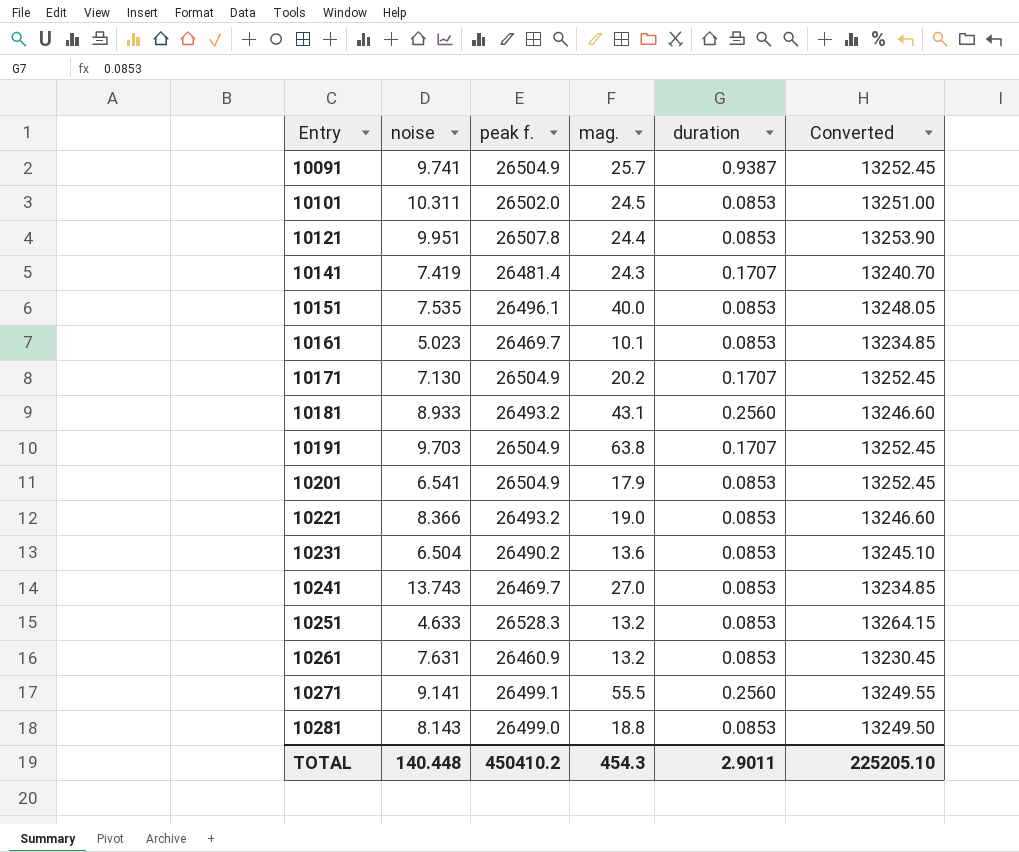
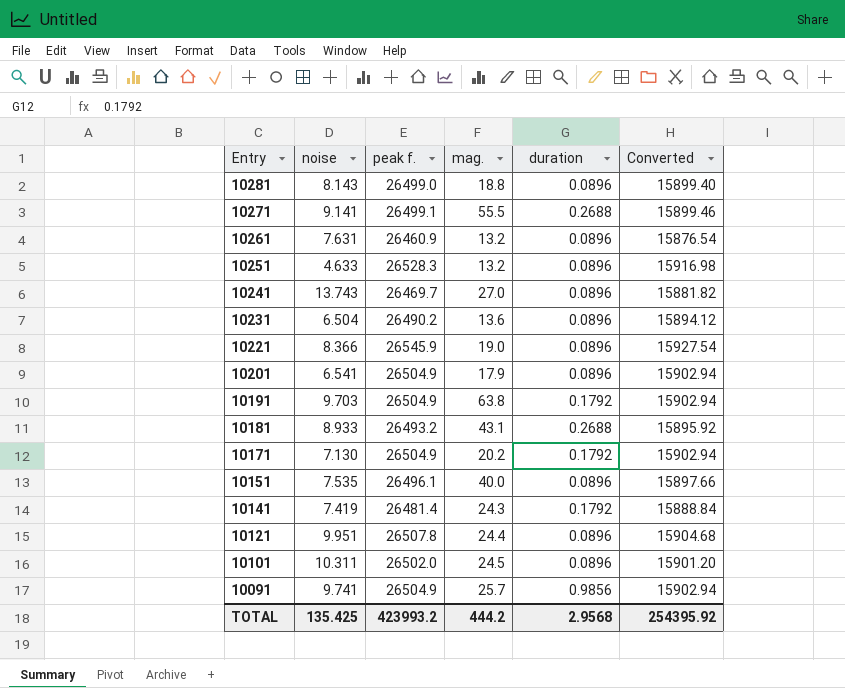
row order: Entry ascending -> Entry descending
column Converted | formula: [peak f.] * 0.5 -> [peak f.] * 0.6
row 10161: 5.023 | 26469.7 | 10.1 | 0.0853 | 13234.85 -> none
10281 | duration: 0.0853 -> 0.0896
10271 | duration: 0.2560 -> 0.2688
10261 | duration: 0.0853 -> 0.0896
10251 | duration: 0.0853 -> 0.0896
10241 | duration: 0.0853 -> 0.0896
10231 | duration: 0.0853 -> 0.0896
10221 | peak f.: 26493.2 -> 26545.9
10221 | duration: 0.0853 -> 0.0896
10201 | duration: 0.0853 -> 0.0896
10191 | duration: 0.1707 -> 0.1792
10181 | duration: 0.2560 -> 0.2688
10171 | duration: 0.1707 -> 0.1792
10151 | duration: 0.0853 -> 0.0896
10141 | duration: 0.1707 -> 0.1792
10121 | duration: 0.0853 -> 0.0896
10101 | duration: 0.0853 -> 0.0896
10091 | duration: 0.9387 -> 0.9856
TOTAL | noise: 140.448 -> 135.425
TOTAL | peak f.: 450410.2 -> 423993.2
TOTAL | mag.: 454.3 -> 444.2
TOTAL | duration: 2.9011 -> 2.9568
TOTAL | Converted: 225205.10 -> 254395.92

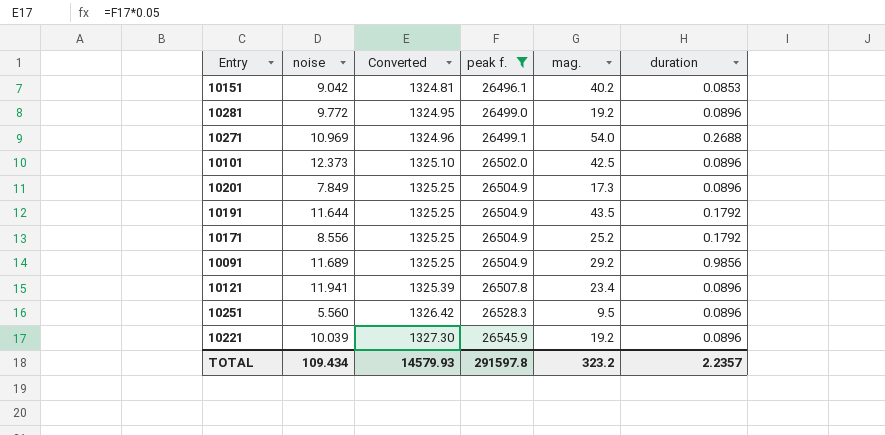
filter: none -> peak f. >= 26496.1
row order: Entry descending -> Converted ascending
column Converted | formula: [peak f.] * 0.6 -> [peak f.] * 0.05
column Converted | position: 6 -> 3
10151 | noise: 7.535 -> 9.042
10151 | mag.: 40.0 -> 40.2
10151 | duration: 0.0896 -> 0.0853
10281 | noise: 8.143 -> 9.772
10281 | mag.: 18.8 -> 19.2
10271 | noise: 9.141 -> 10.969
10271 | mag.: 55.5 -> 54.0
10101 | noise: 10.311 -> 12.373
10101 | mag.: 24.5 -> 42.5
10201 | noise: 6.541 -> 7.849
10201 | mag.: 17.9 -> 17.3
10191 | noise: 9.703 -> 11.644
10191 | mag.: 63.8 -> 43.5
10171 | noise: 7.130 -> 8.556
10171 | mag.: 20.2 -> 25.2
10091 | noise: 9.741 -> 11.689
10091 | mag.: 25.7 -> 29.2
10121 | noise: 9.951 -> 11.941
10121 | mag.: 24.4 -> 23.4
10251 | noise: 4.633 -> 5.560
10251 | mag.: 13.2 -> 9.5
10221 | noise: 8.366 -> 10.039
10221 | mag.: 19.0 -> 19.2
TOTAL | noise: 135.425 -> 109.434
TOTAL | Converted: 254395.92 -> 14579.93
TOTAL | peak f.: 423993.2 -> 291597.8
TOTAL | mag.: 444.2 -> 323.2
TOTAL | duration: 2.9568 -> 2.2357

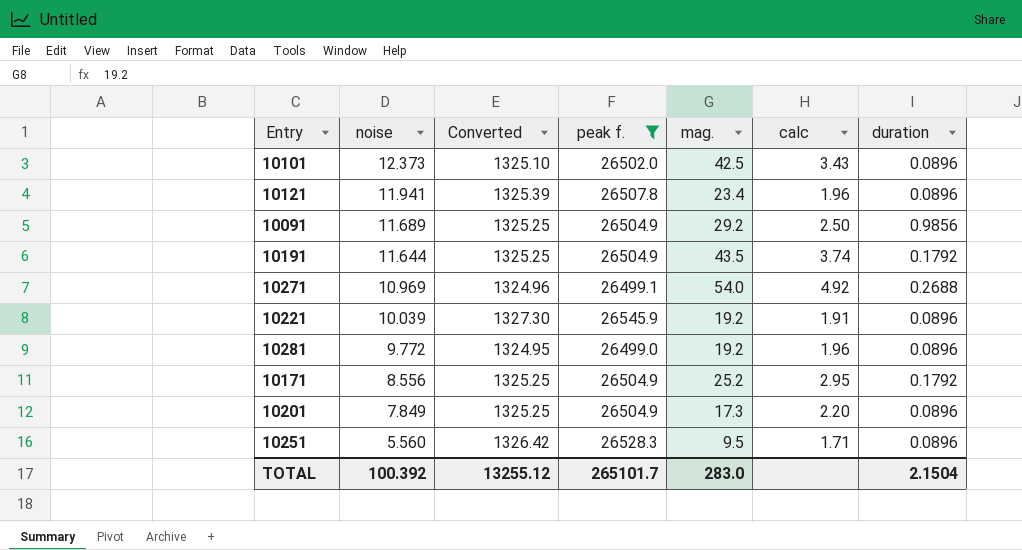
row order: Converted ascending -> noise descending
column calc | formula: none -> [mag.] / [noise]
row 10151: 9.042 | 1324.81 | 26496.1 | 40.2 | 0.0853 -> none
TOTAL | noise: 109.434 -> 100.392
TOTAL | Converted: 14579.93 -> 13255.12
TOTAL | peak f.: 291597.8 -> 265101.7
TOTAL | mag.: 323.2 -> 283.0
TOTAL | duration: 2.2357 -> 2.1504

